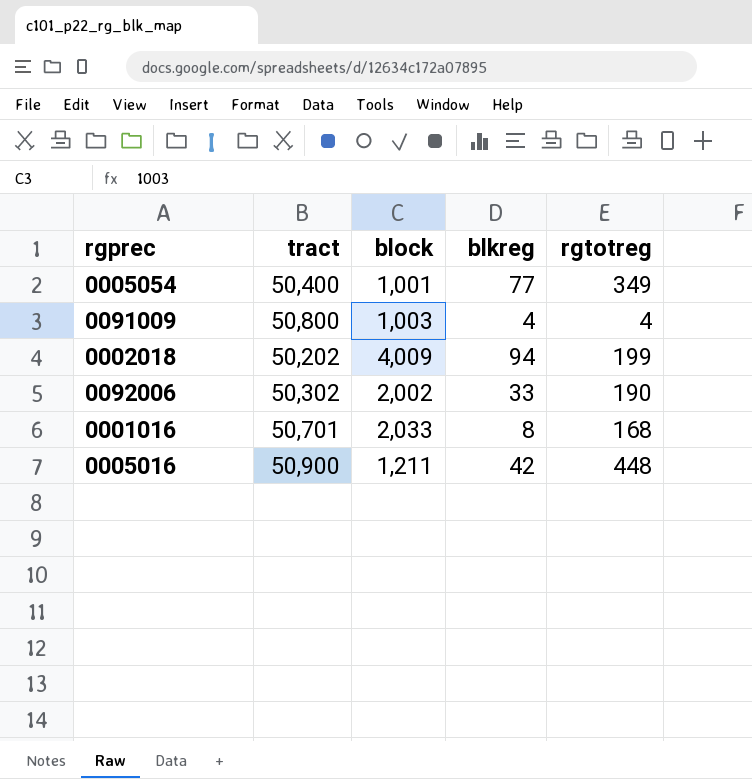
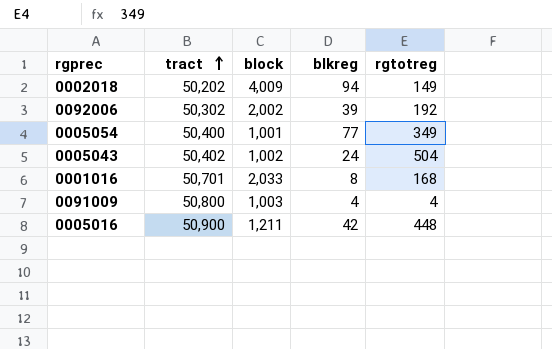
row order: none -> tract ascending
0002018 | rgtotreg: 199 -> 149
0092006 | blkreg: 33 -> 39
0092006 | rgtotreg: 190 -> 192
row 0005043: none -> 50,402 | 1,002 | 24 | 504

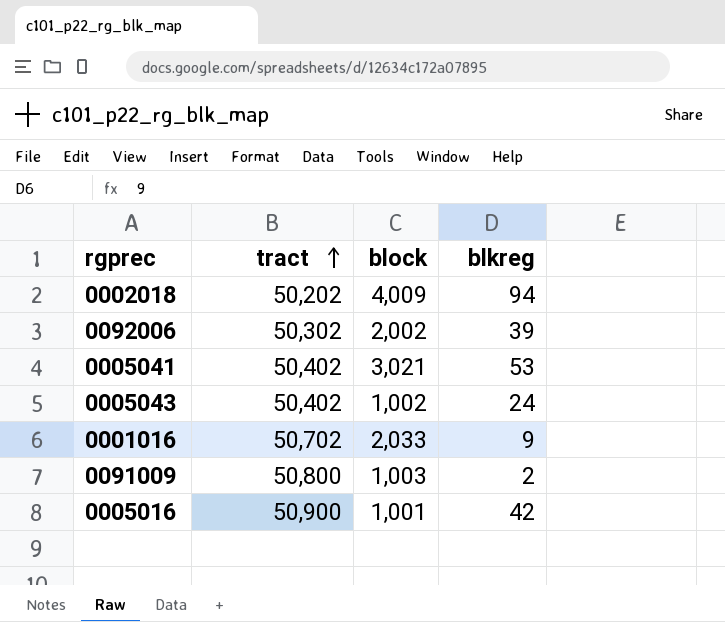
column rgtotreg | position: 5 -> none
row 0005054: 50,400 | 1,001 | 77 | 349 -> none
row 0005041: none -> 50,402 | 3,021 | 53
0001016 | tract: 50,701 -> 50,702
0001016 | blkreg: 8 -> 9
0091009 | blkreg: 4 -> 2
0005016 | block: 1,211 -> 1,001

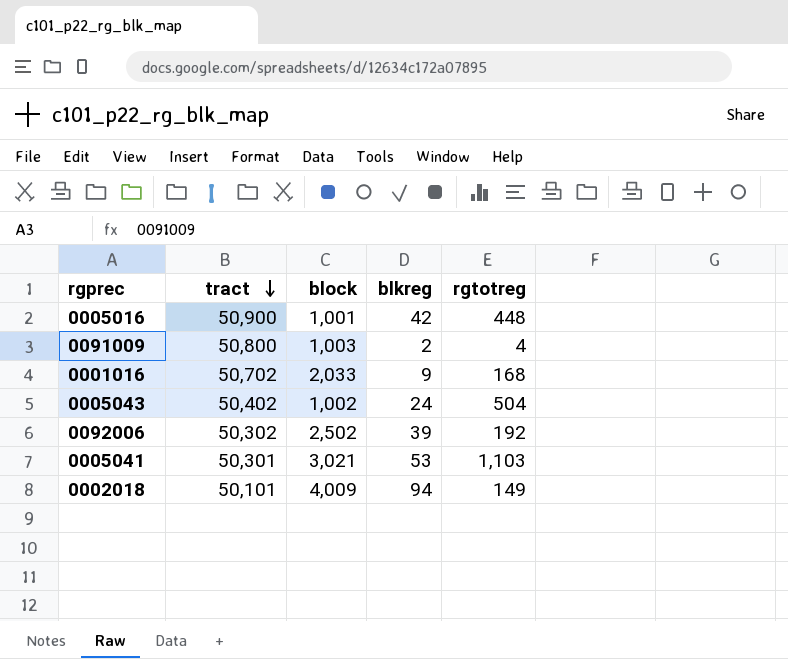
row order: tract ascending -> tract descending
column rgtotreg | position: none -> 5
0092006 | block: 2,002 -> 2,502
0005041 | tract: 50,402 -> 50,301
0002018 | tract: 50,202 -> 50,101

